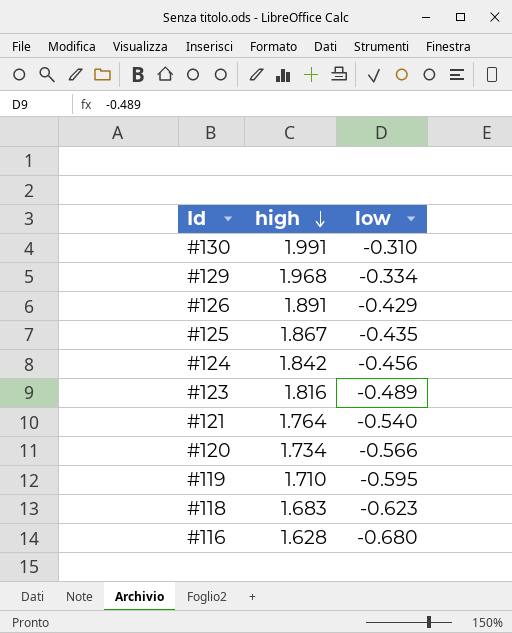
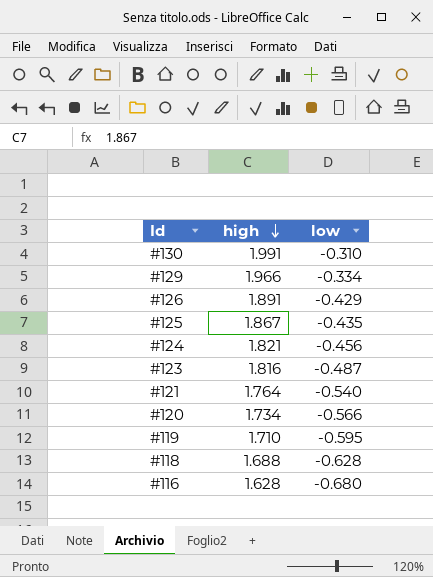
#129 | high: 1.968 -> 1.966
#124 | high: 1.842 -> 1.821
#123 | low: -0.489 -> -0.487
#118 | high: 1.683 -> 1.688
#118 | low: -0.623 -> -0.628

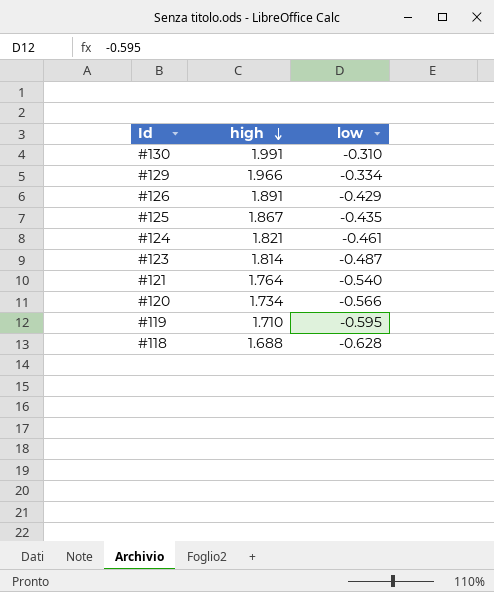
row #116: 1.628 | -0.680 -> none
#124 | low: -0.456 -> -0.461
#123 | high: 1.816 -> 1.814

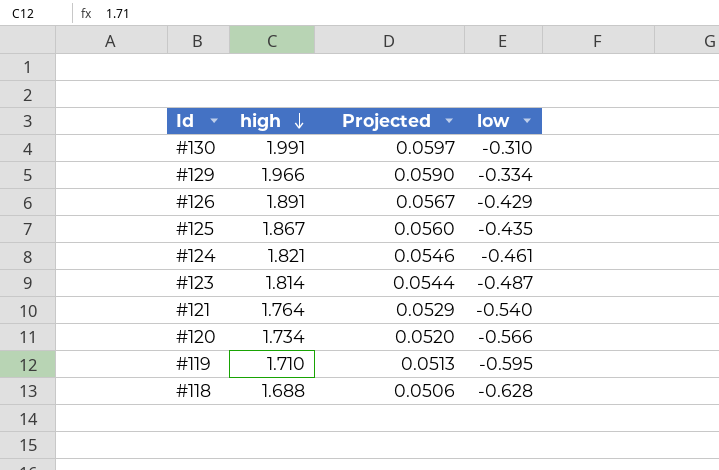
column Projected | formula: none -> [high] * 0.03

